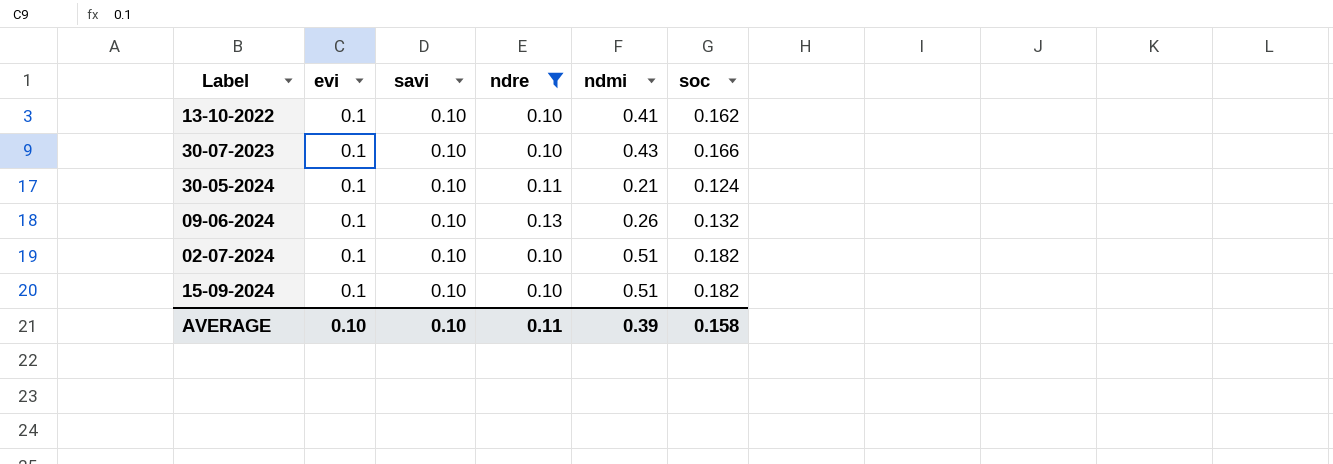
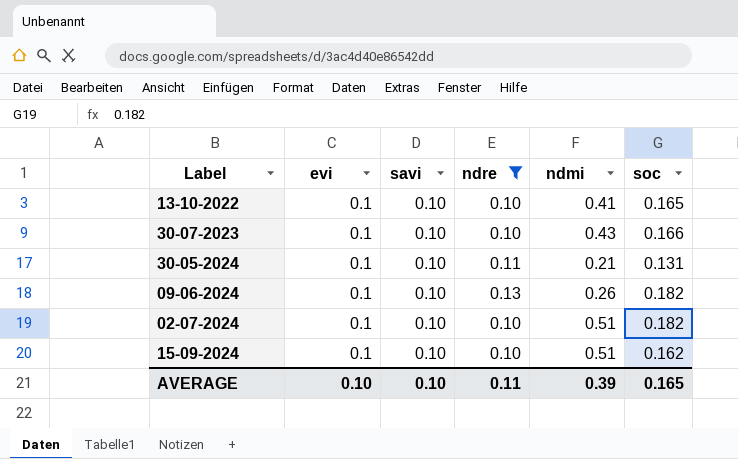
13-10-2022 | soc: 0.162 -> 0.165
30-05-2024 | soc: 0.124 -> 0.131
09-06-2024 | soc: 0.132 -> 0.182
15-09-2024 | soc: 0.182 -> 0.162
AVERAGE | soc: 0.158 -> 0.165

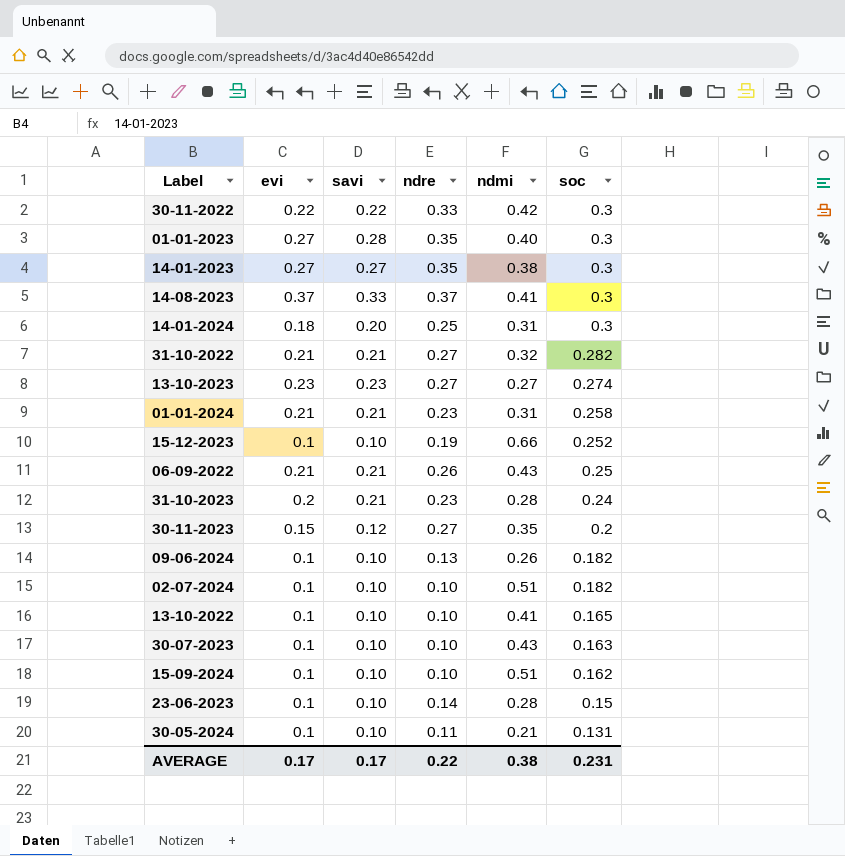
filter: ndre <= 0.13 -> none
row order: Label ascending -> soc descending
30-07-2023 | soc: 0.166 -> 0.163
AVERAGE | evi: 0.10 -> 0.17
AVERAGE | savi: 0.10 -> 0.17
AVERAGE | ndre: 0.11 -> 0.22
AVERAGE | ndmi: 0.39 -> 0.38
AVERAGE | soc: 0.165 -> 0.231

